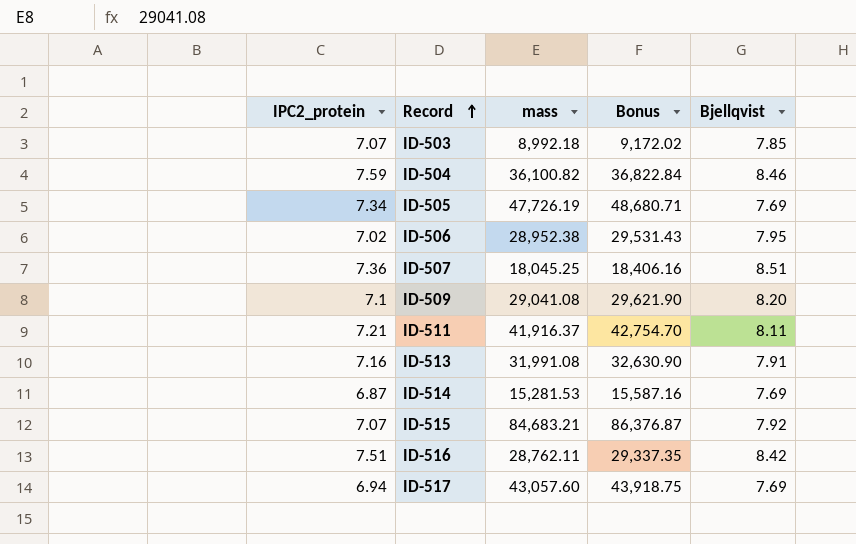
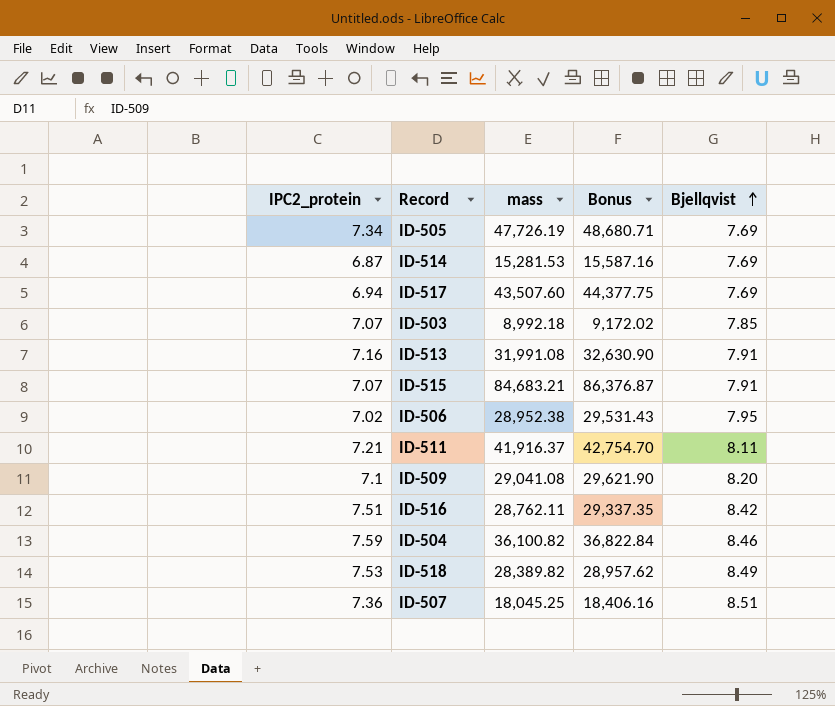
row order: Record ascending -> Bjellqvist ascending
ID-517 | mass: 43,057.60 -> 43,507.60
ID-517 | Bonus: 43,918.75 -> 44,377.75
ID-515 | Bjellqvist: 7.92 -> 7.91
row ID-518: none -> 7.53 | 28,389.82 | 28,957.62 | 8.49

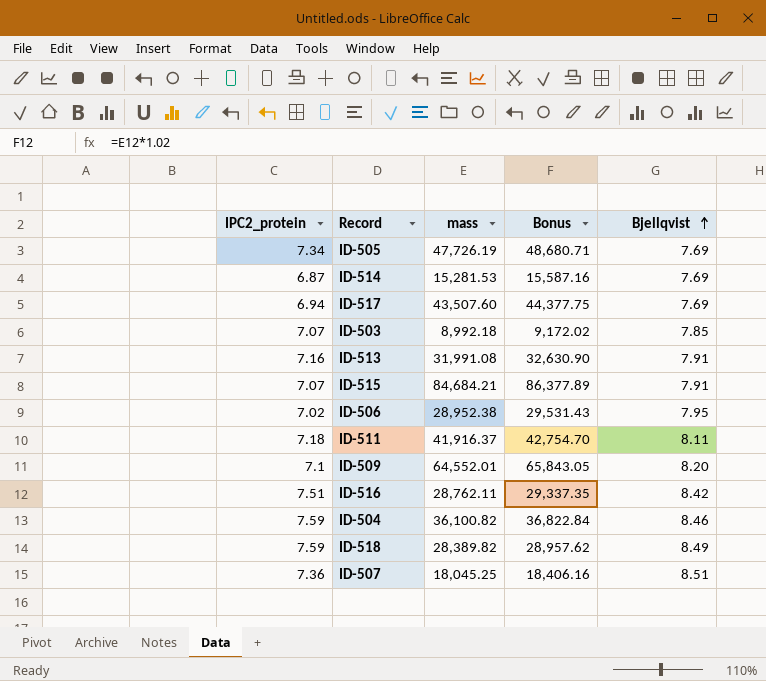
ID-515 | mass: 84,683.21 -> 84,684.21
ID-515 | Bonus: 86,376.87 -> 86,377.89
ID-511 | IPC2_protein: 7.21 -> 7.18
ID-509 | mass: 29,041.08 -> 64,552.01
ID-509 | Bonus: 29,621.90 -> 65,843.05
ID-518 | IPC2_protein: 7.53 -> 7.59

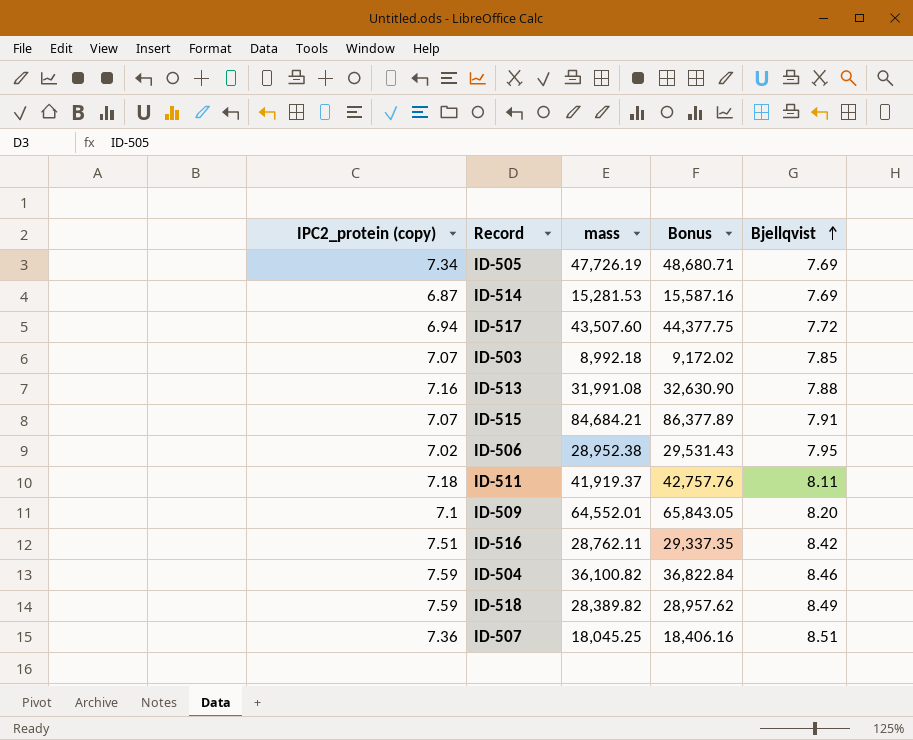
column name: IPC2_protein -> IPC2_protein (copy)
ID-517 | Bjellqvist: 7.69 -> 7.72
ID-513 | Bjellqvist: 7.91 -> 7.88
ID-511 | mass: 41,916.37 -> 41,919.37
ID-511 | Bonus: 42,754.70 -> 42,757.76

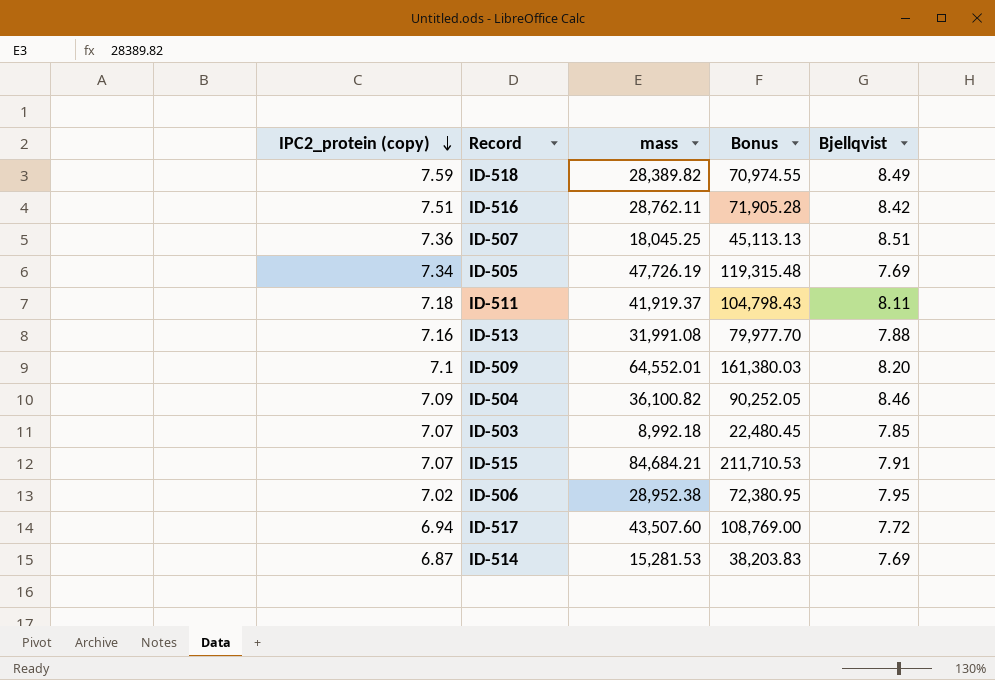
row order: Bjellqvist ascending -> IPC2_protein (copy) descending
column Bonus | formula: [mass] * 1.02 -> [mass] * 2.5
ID-504 | IPC2_protein (copy): 7.59 -> 7.09

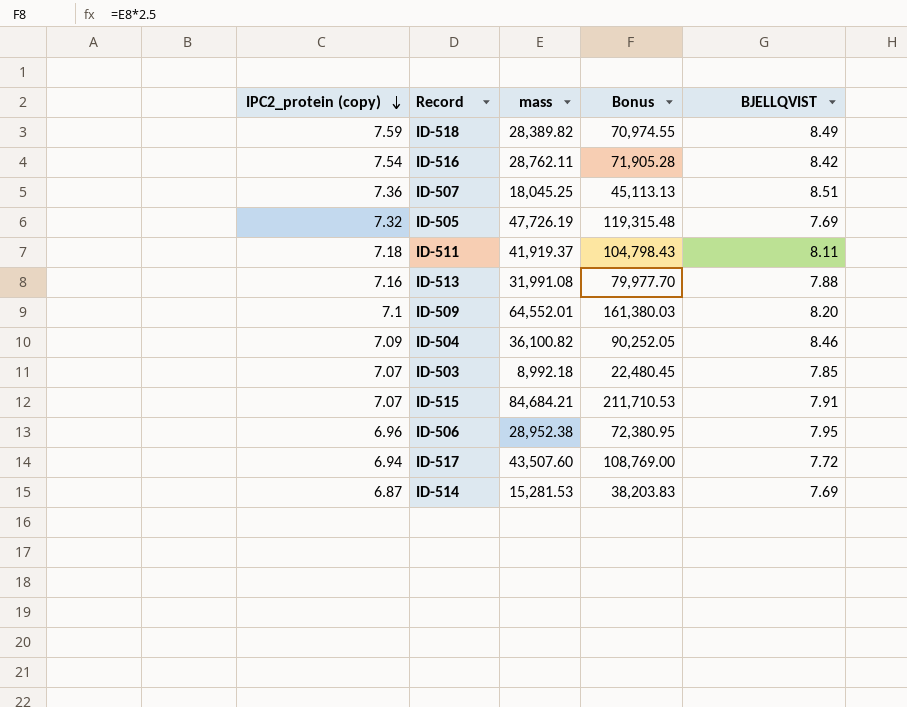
column name: Bjellqvist -> BJELLQVIST
ID-516 | IPC2_protein (copy): 7.51 -> 7.54
ID-505 | IPC2_protein (copy): 7.34 -> 7.32
ID-506 | IPC2_protein (copy): 7.02 -> 6.96

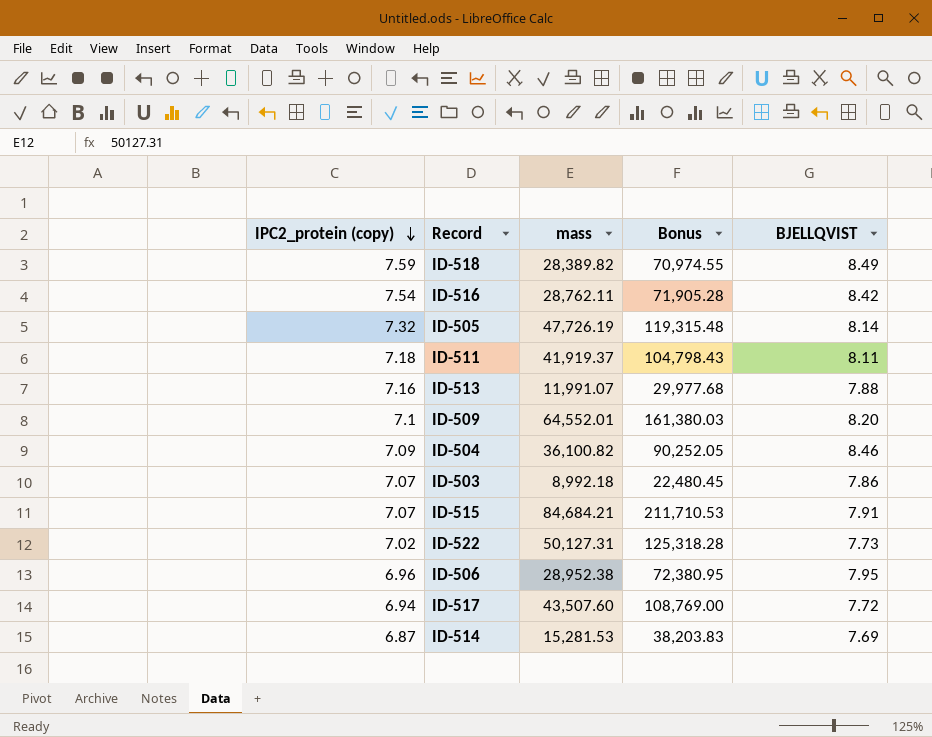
row ID-507: 7.36 | 18,045.25 | 45,113.13 | 8.51 -> none
ID-505 | BJELLQVIST: 7.69 -> 8.14
ID-513 | mass: 31,991.08 -> 11,991.07
ID-513 | Bonus: 79,977.70 -> 29,977.68
ID-503 | BJELLQVIST: 7.85 -> 7.86
row ID-522: none -> 7.02 | 50,127.31 | 125,318.28 | 7.73

